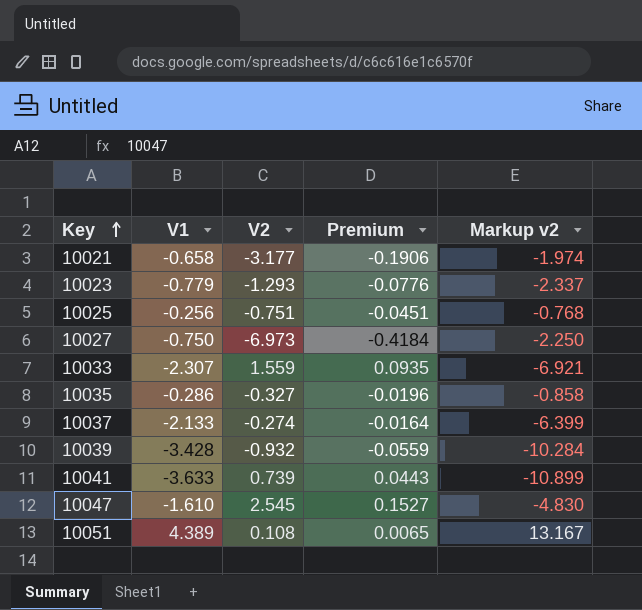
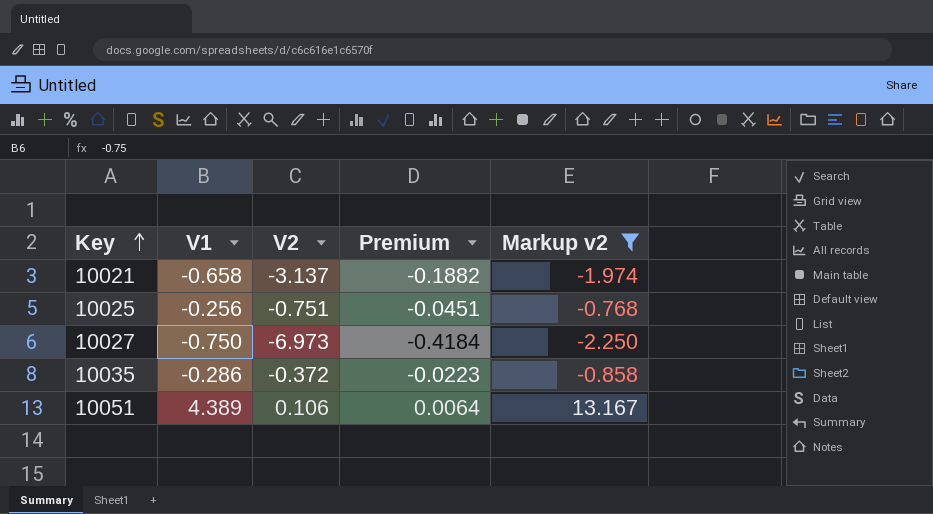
filter: none -> Markup v2 >= -2.250
10021 | V2: -3.177 -> -3.137
10021 | Premium: -0.1906 -> -0.1882
10035 | V2: -0.327 -> -0.372
10035 | Premium: -0.0196 -> -0.0223
10051 | V2: 0.108 -> 0.106
10051 | Premium: 0.0065 -> 0.0064

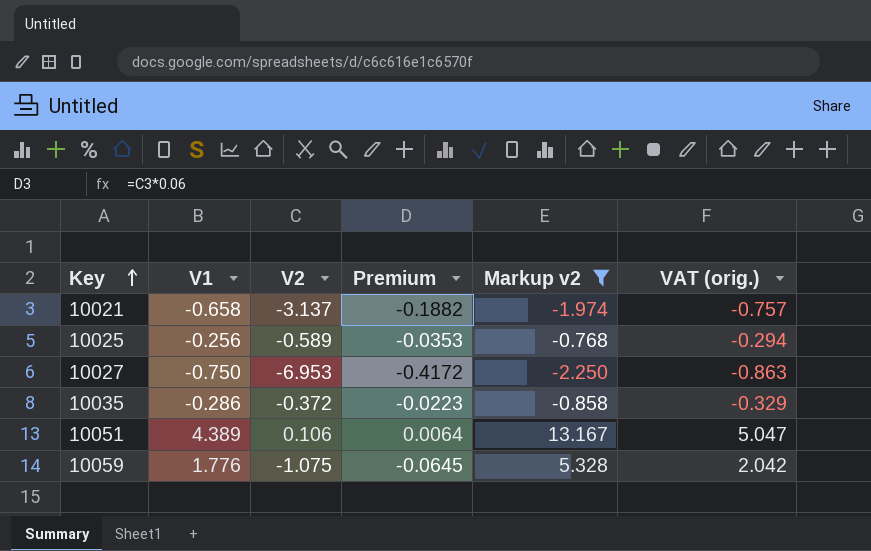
column VAT (orig.) | formula: none -> [V1] * 1.15
10025 | V2: -0.751 -> -0.589
10025 | Premium: -0.0451 -> -0.0353
10027 | V2: -6.973 -> -6.953
10027 | Premium: -0.4184 -> -0.4172
row 10059: none -> 1.776 | -1.075 | -0.0645 | 5.328 | 2.042

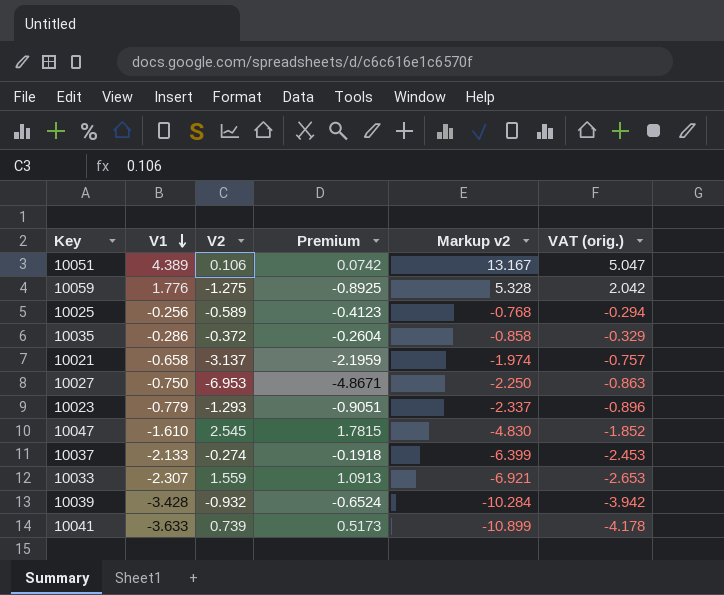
filter: Markup v2 >= -2.250 -> none
row order: Key ascending -> V1 descending
column Premium | formula: [V2] * 0.06 -> [V2] * 0.7
10059 | V2: -1.075 -> -1.275

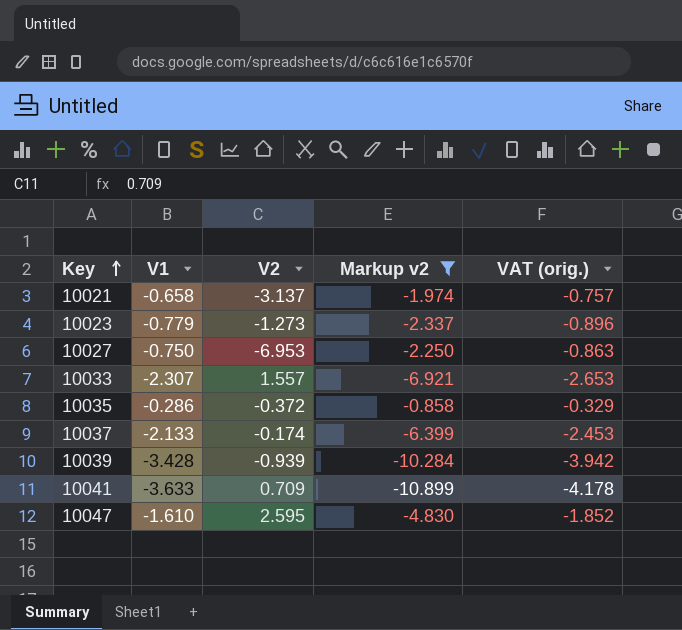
filter: none -> Markup v2 <= -0.858
row order: V1 descending -> Key ascending
column Premium | formula: [V2] * 0.7 -> none
10023 | V2: -1.293 -> -1.273
10033 | V2: 1.559 -> 1.557
10037 | V2: -0.274 -> -0.174
10039 | V2: -0.932 -> -0.939
10041 | V2: 0.739 -> 0.709
10047 | V2: 2.545 -> 2.595

